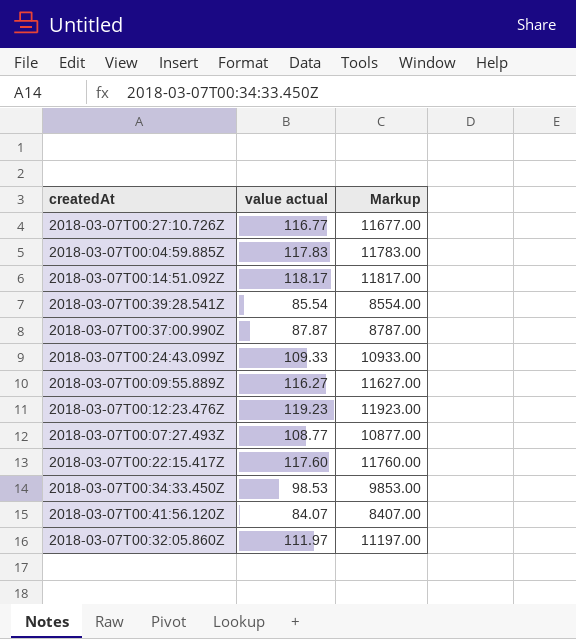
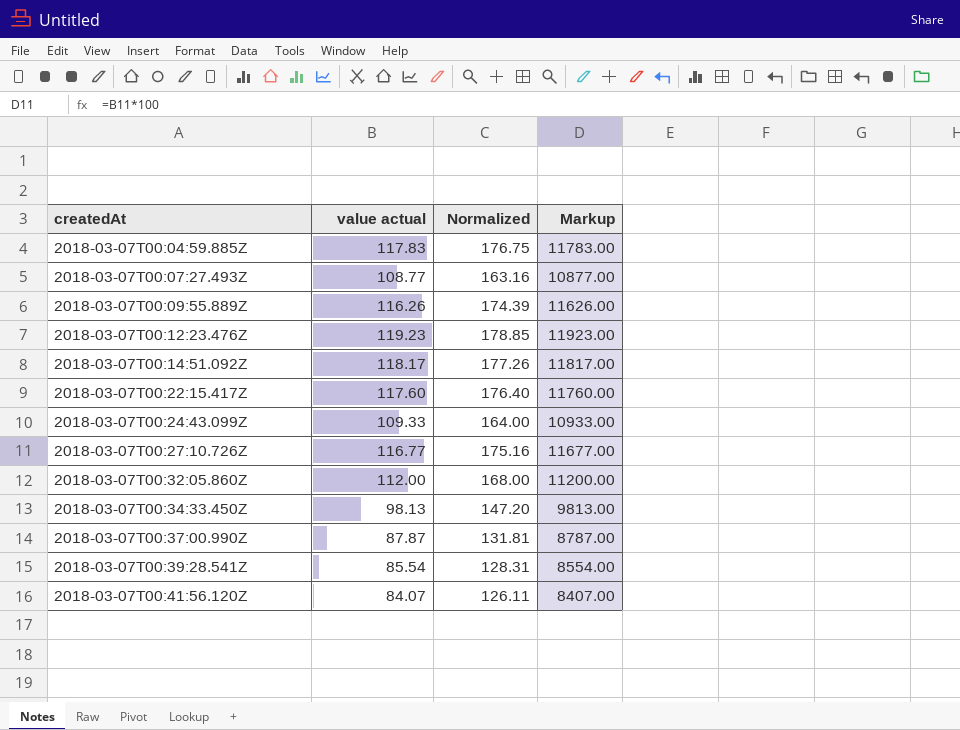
row order: none -> createdAt ascending
column Normalized | formula: none -> [value actual] * 1.5
2018-03-07T00:09:55.889Z | value actual: 116.27 -> 116.26
2018-03-07T00:09:55.889Z | Markup: 11627.00 -> 11626.00
2018-03-07T00:32:05.860Z | value actual: 111.97 -> 112.00
2018-03-07T00:32:05.860Z | Markup: 11197.00 -> 11200.00
2018-03-07T00:34:33.450Z | value actual: 98.53 -> 98.13
2018-03-07T00:34:33.450Z | Markup: 9853.00 -> 9813.00

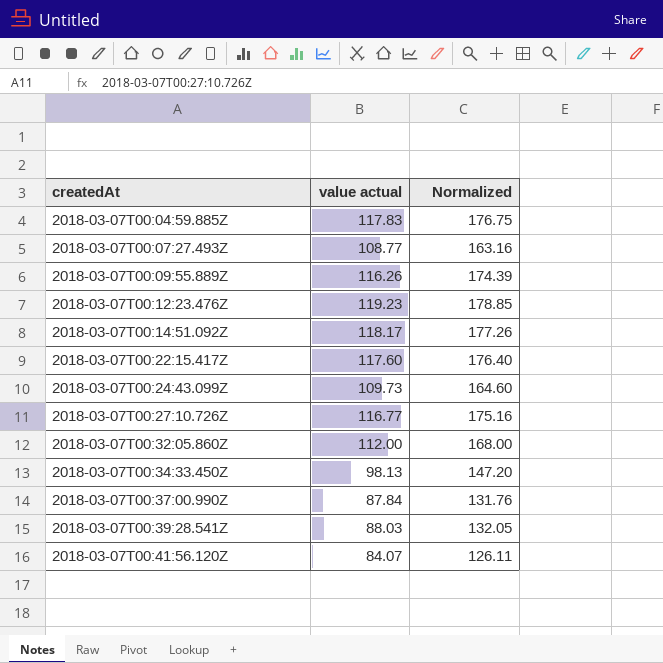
column Markup | formula: [value actual] * 100 -> none
2018-03-07T00:24:43.099Z | value actual: 109.33 -> 109.73
2018-03-07T00:24:43.099Z | Normalized: 164.00 -> 164.60
2018-03-07T00:37:00.990Z | value actual: 87.87 -> 87.84
2018-03-07T00:37:00.990Z | Normalized: 131.81 -> 131.76
2018-03-07T00:39:28.541Z | value actual: 85.54 -> 88.03
2018-03-07T00:39:28.541Z | Normalized: 128.31 -> 132.05

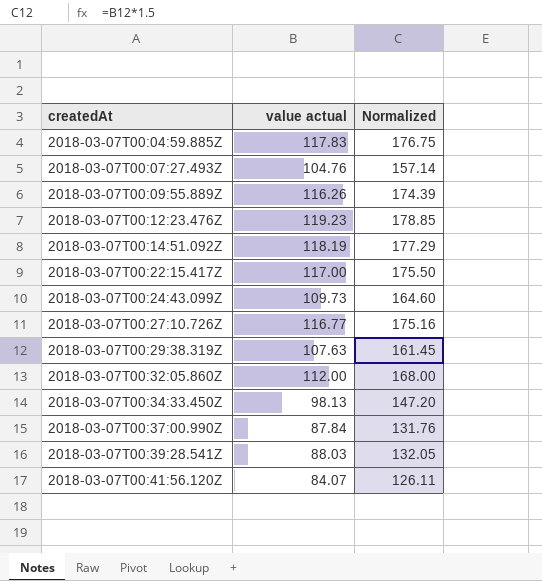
2018-03-07T00:07:27.493Z | value actual: 108.77 -> 104.76
2018-03-07T00:07:27.493Z | Normalized: 163.16 -> 157.14
2018-03-07T00:14:51.092Z | value actual: 118.17 -> 118.19
2018-03-07T00:14:51.092Z | Normalized: 177.26 -> 177.29
2018-03-07T00:22:15.417Z | value actual: 117.60 -> 117.00
2018-03-07T00:22:15.417Z | Normalized: 176.40 -> 175.50
row 2018-03-07T00:29:38.319Z: none -> 107.63 | 161.45

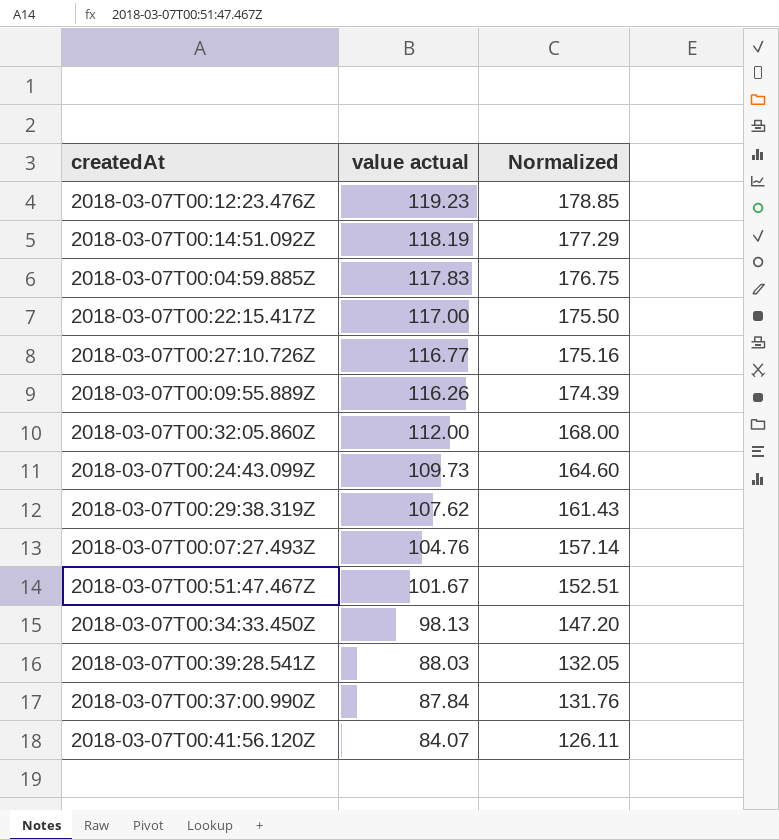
row order: createdAt ascending -> value actual descending
2018-03-07T00:29:38.319Z | value actual: 107.63 -> 107.62
2018-03-07T00:29:38.319Z | Normalized: 161.45 -> 161.43
row 2018-03-07T00:51:47.467Z: none -> 101.67 | 152.51

